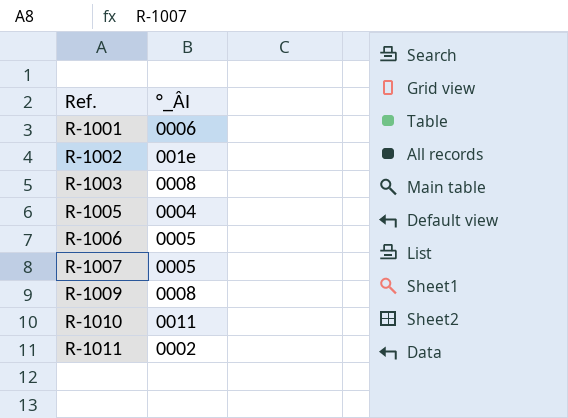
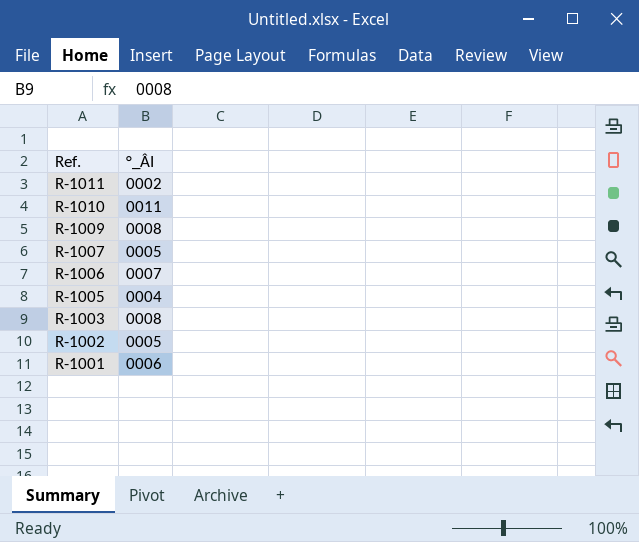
row order: Ref. ascending -> Ref. descending
R-1006 | °_ÂI: 0005 -> 0007
R-1002 | °_ÂI: 001e -> 0005

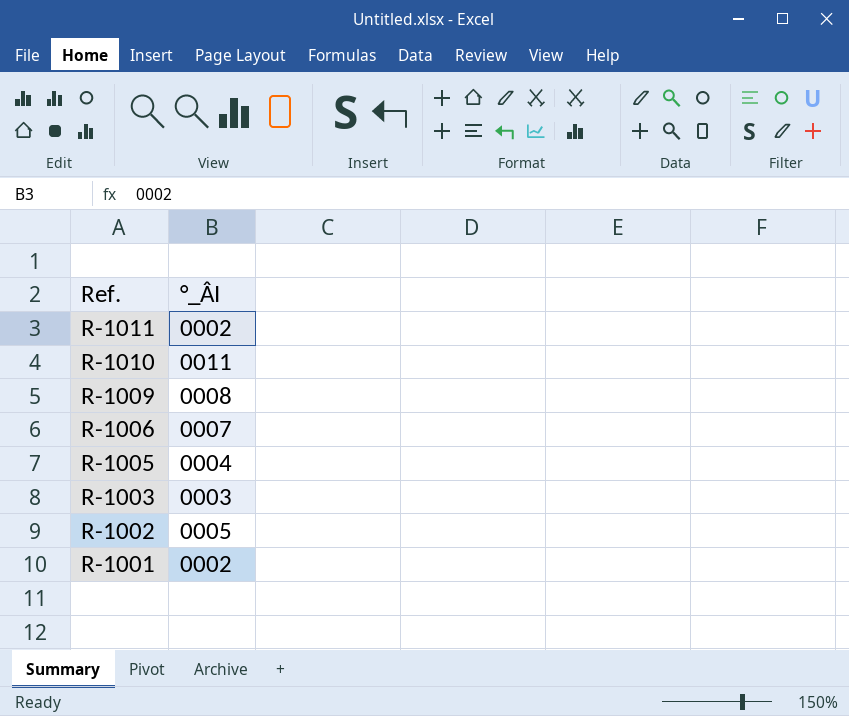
row R-1007: 0005 -> none
R-1003 | °_ÂI: 0008 -> 0003
R-1001 | °_ÂI: 0006 -> 0002

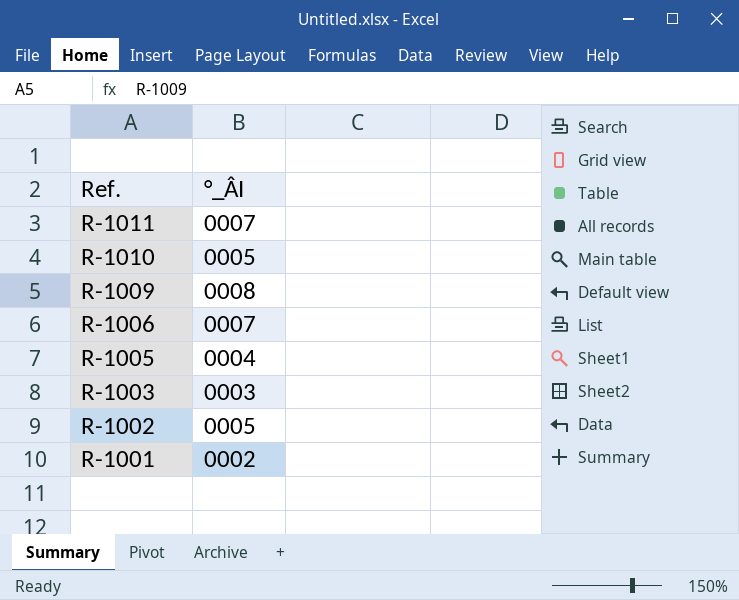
R-1011 | °_ÂI: 0002 -> 0007
R-1010 | °_ÂI: 0011 -> 0005

